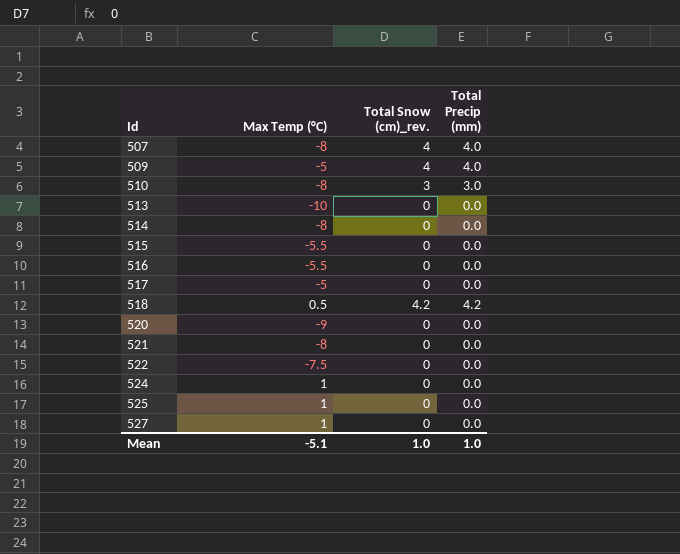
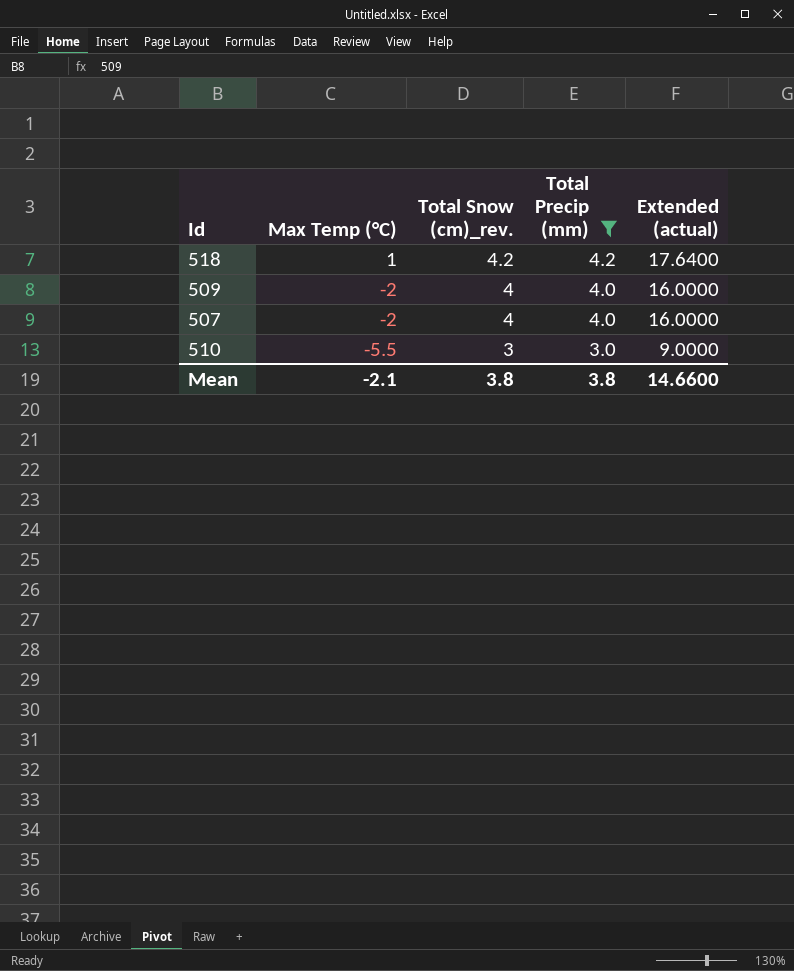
filter: none -> Total Precip (mm) != 0.0
row order: Id ascending -> Max Temp (°C) descending
column Extended (actual) | formula: none -> [Total Snow (cm)_rev.] * [Total Precip (mm)]
518 | Max Temp (°C): 0.5 -> 1
509 | Max Temp (°C): -5 -> -2
507 | Max Temp (°C): -8 -> -2
510 | Max Temp (°C): -8 -> -5.5
Mean | Max Temp (°C): -5.1 -> -2.1
Mean | Total Snow (cm)_rev.: 1.0 -> 3.8
Mean | Total Precip (mm): 1.0 -> 3.8

